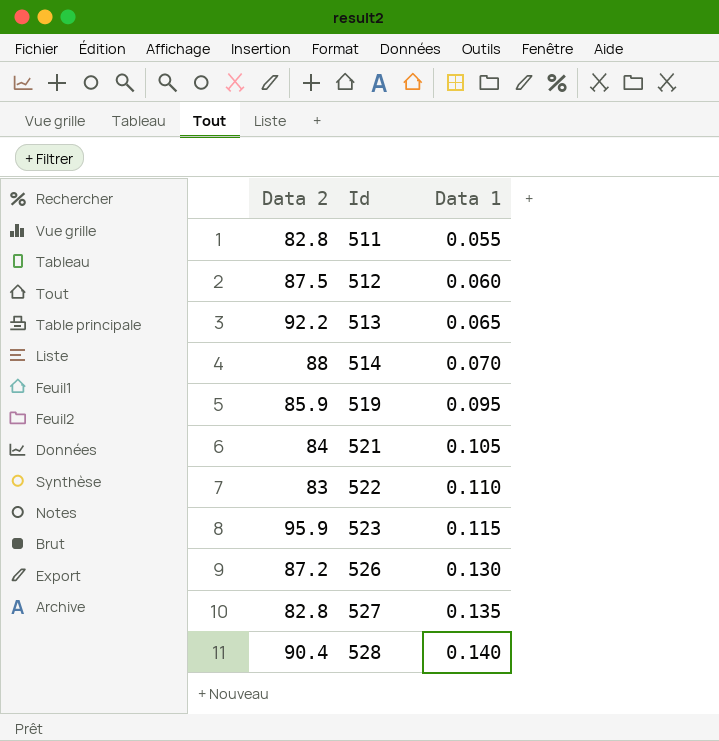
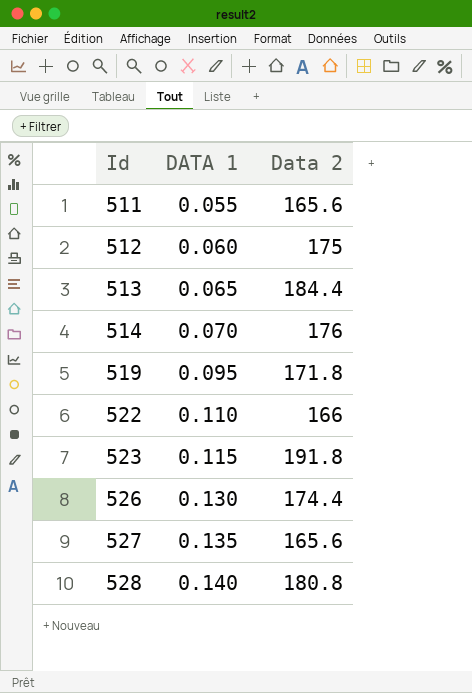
column name: Data 1 -> DATA 1
column Data 2 | position: 1 -> 3
row 521: 84 | 0.105 -> none
511 | Data 2: 82.8 -> 165.6
512 | Data 2: 87.5 -> 175
513 | Data 2: 92.2 -> 184.4
514 | Data 2: 88 -> 176
519 | Data 2: 85.9 -> 171.8
522 | Data 2: 83 -> 166
523 | Data 2: 95.9 -> 191.8
526 | Data 2: 87.2 -> 174.4
527 | Data 2: 82.8 -> 165.6
528 | Data 2: 90.4 -> 180.8

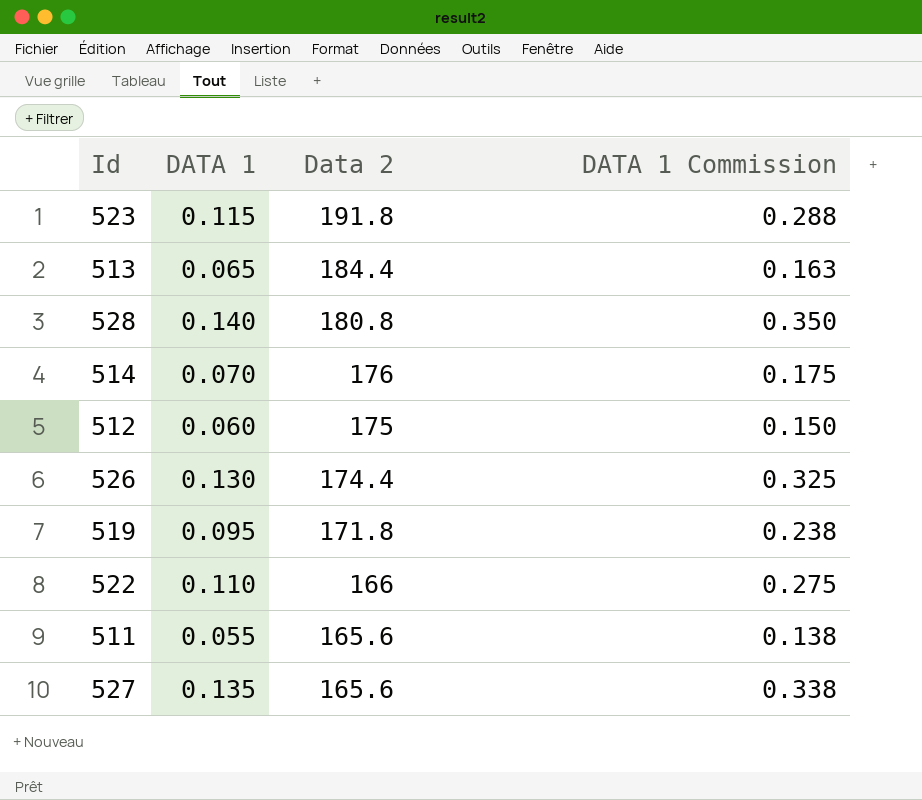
row order: Id ascending -> Data 2 descending
column DATA 1 Commission | formula: none -> [DATA 1] * 2.5

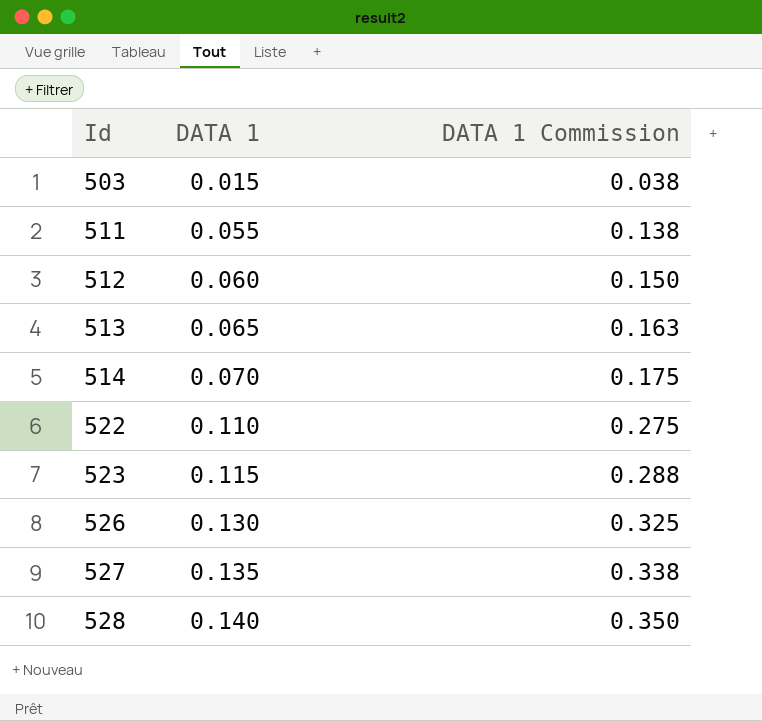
row order: Data 2 descending -> Id ascending
column Data 2 | position: 3 -> none
row 519: 0.095 | 171.8 | 0.238 -> none
row 503: none -> 0.015 | 0.038

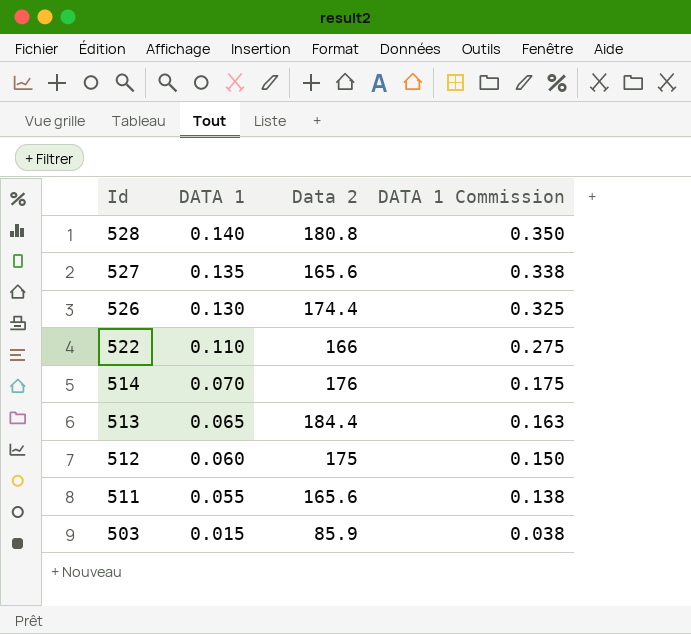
row order: Id ascending -> Id descending
column Data 2 | position: none -> 3
row 523: 0.115 | 0.288 -> none

